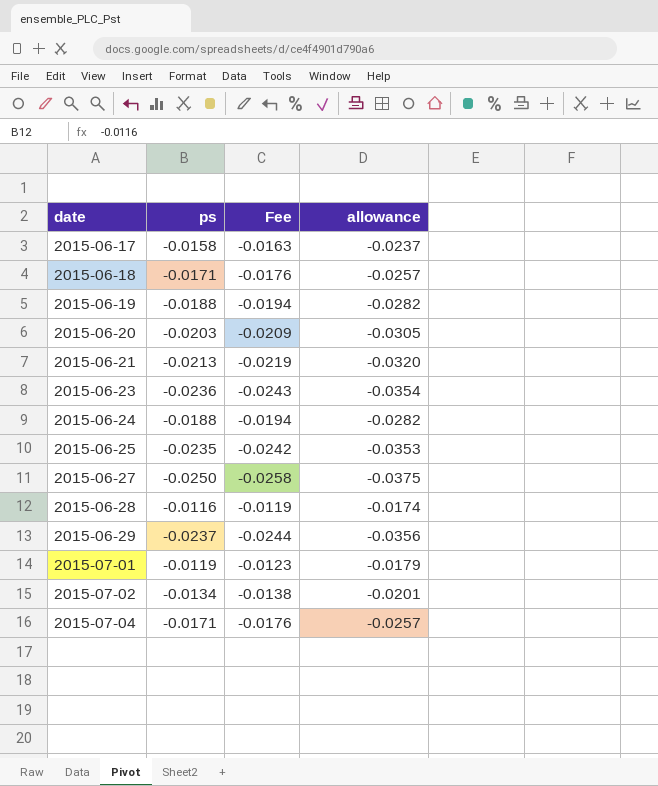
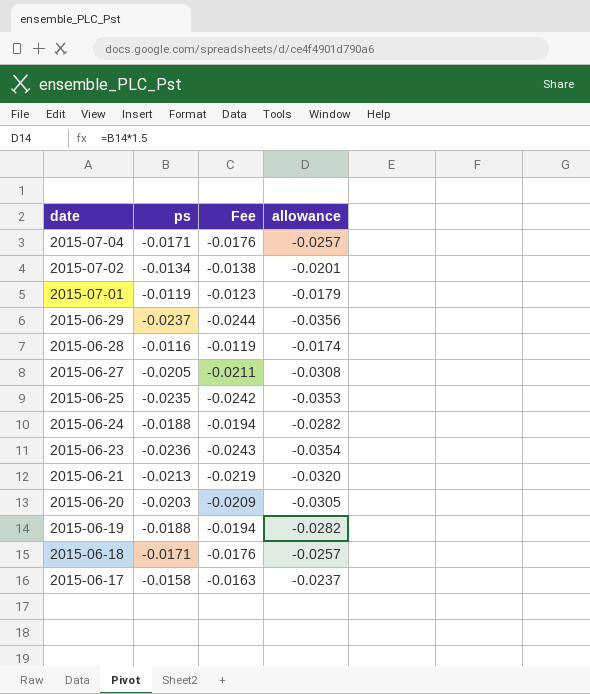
row order: date ascending -> date descending
2015-06-27 | ps: -0.0250 -> -0.0205
2015-06-27 | Fee: -0.0258 -> -0.0211
2015-06-27 | allowance: -0.0375 -> -0.0308

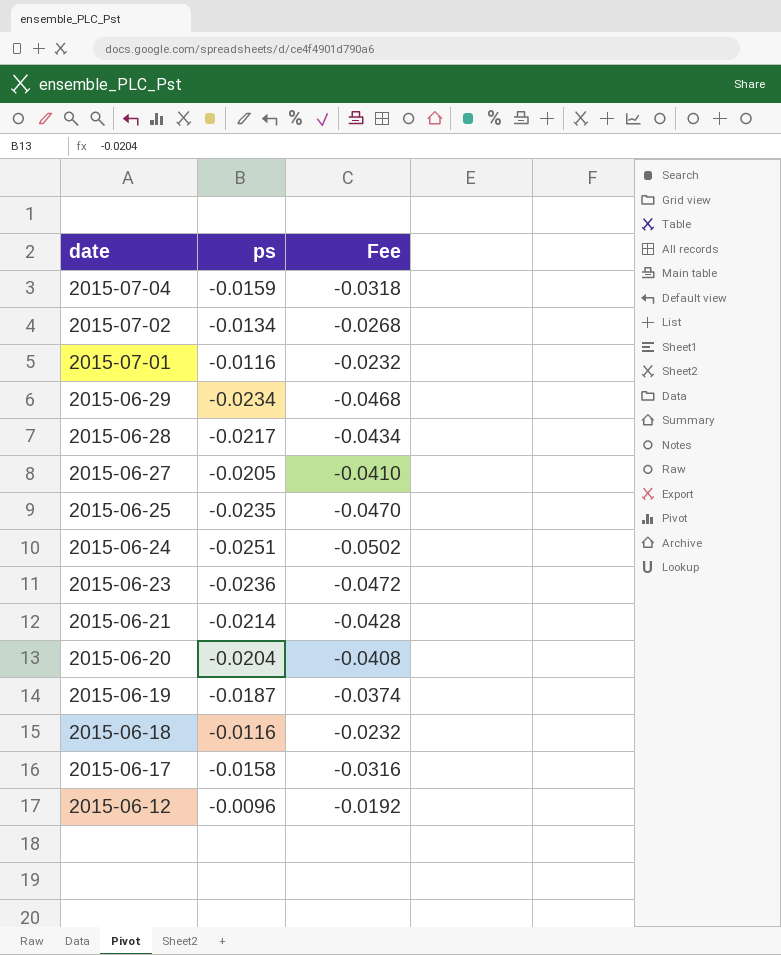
column allowance | formula: [ps] * 1.5 -> none
column Fee | formula: [ps] * 1.03 -> [ps] * 2
2015-07-04 | ps: -0.0171 -> -0.0159
2015-07-01 | ps: -0.0119 -> -0.0116
2015-06-29 | ps: -0.0237 -> -0.0234
2015-06-28 | ps: -0.0116 -> -0.0217
2015-06-24 | ps: -0.0188 -> -0.0251
2015-06-21 | ps: -0.0213 -> -0.0214
2015-06-20 | ps: -0.0203 -> -0.0204
2015-06-19 | ps: -0.0188 -> -0.0187
2015-06-18 | ps: -0.0171 -> -0.0116
row 2015-06-12: none -> -0.0096 | -0.0192

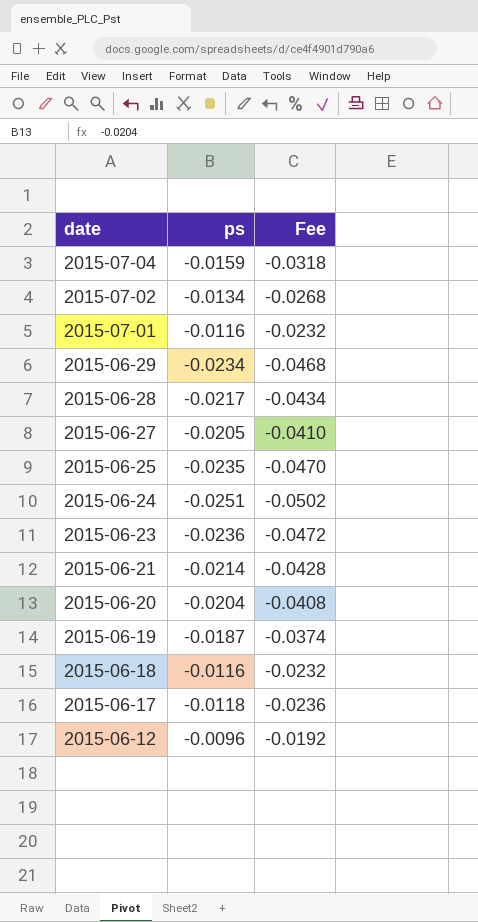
2015-06-17 | ps: -0.0158 -> -0.0118
2015-06-17 | Fee: -0.0316 -> -0.0236

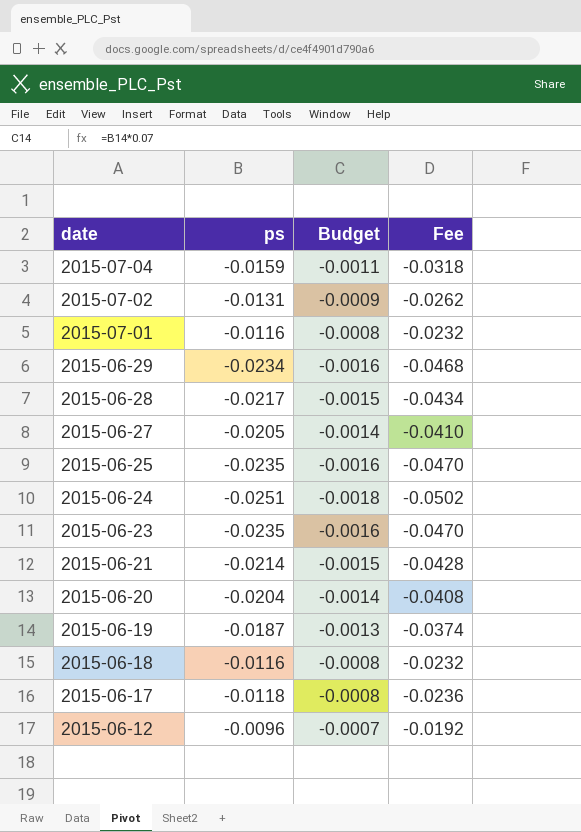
column Budget | formula: none -> [ps] * 0.07
2015-07-02 | ps: -0.0134 -> -0.0131
2015-07-02 | Fee: -0.0268 -> -0.0262
2015-06-23 | ps: -0.0236 -> -0.0235
2015-06-23 | Fee: -0.0472 -> -0.0470

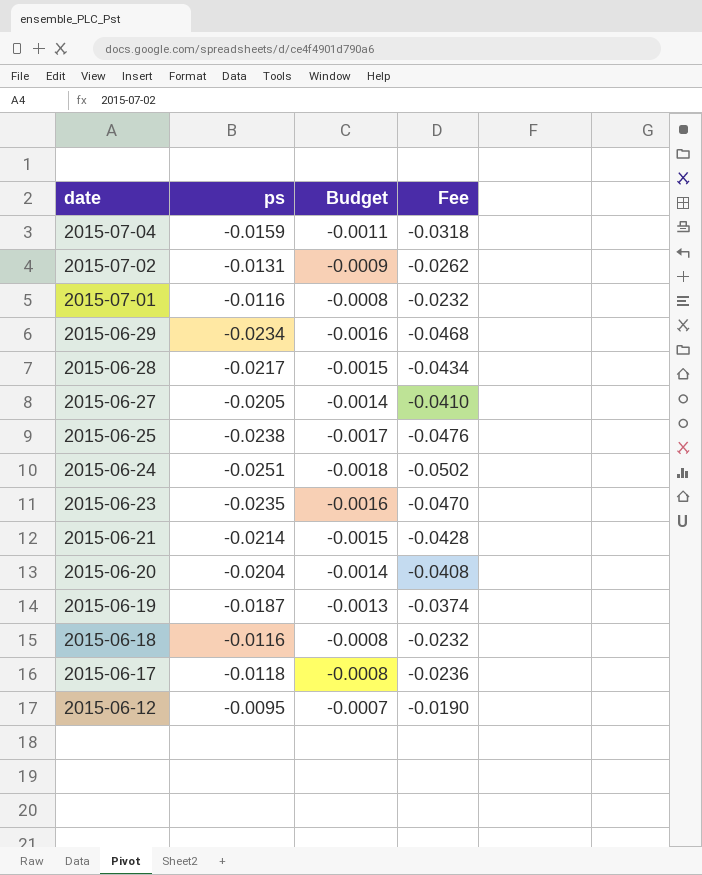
2015-06-25 | ps: -0.0235 -> -0.0238
2015-06-25 | Budget: -0.0016 -> -0.0017
2015-06-25 | Fee: -0.0470 -> -0.0476
2015-06-12 | ps: -0.0096 -> -0.0095
2015-06-12 | Fee: -0.0192 -> -0.0190

